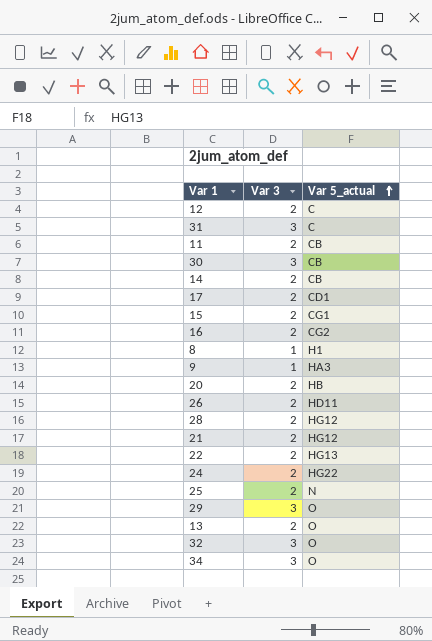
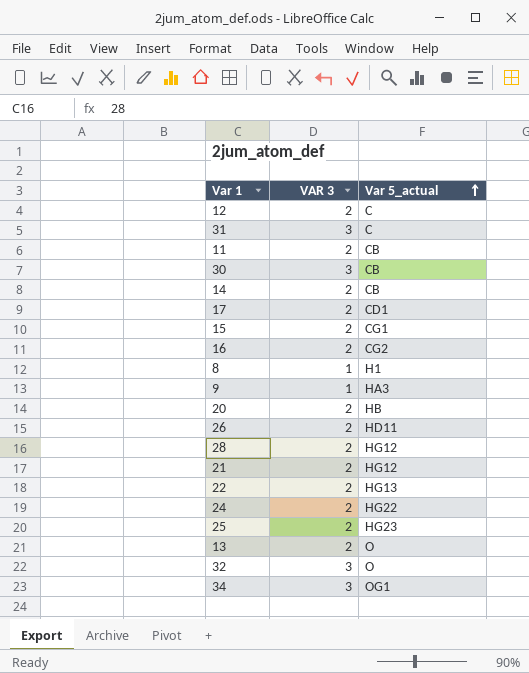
column name: Var 3 -> VAR 3
row 29: 3 | O -> none
25 | Var 5_actual: N -> HG23
34 | Var 5_actual: O -> OG1

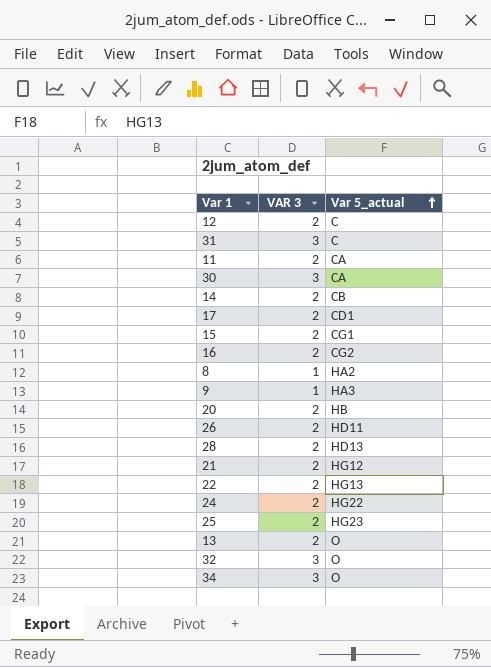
11 | Var 5_actual: CB -> CA
30 | Var 5_actual: CB -> CA
8 | Var 5_actual: H1 -> HA2
28 | Var 5_actual: HG12 -> HD13
34 | Var 5_actual: OG1 -> O

